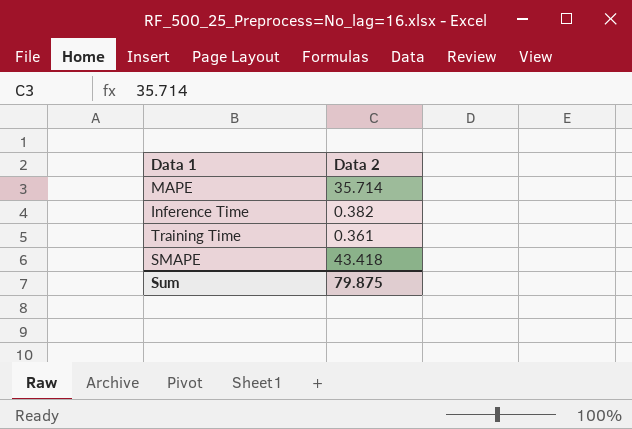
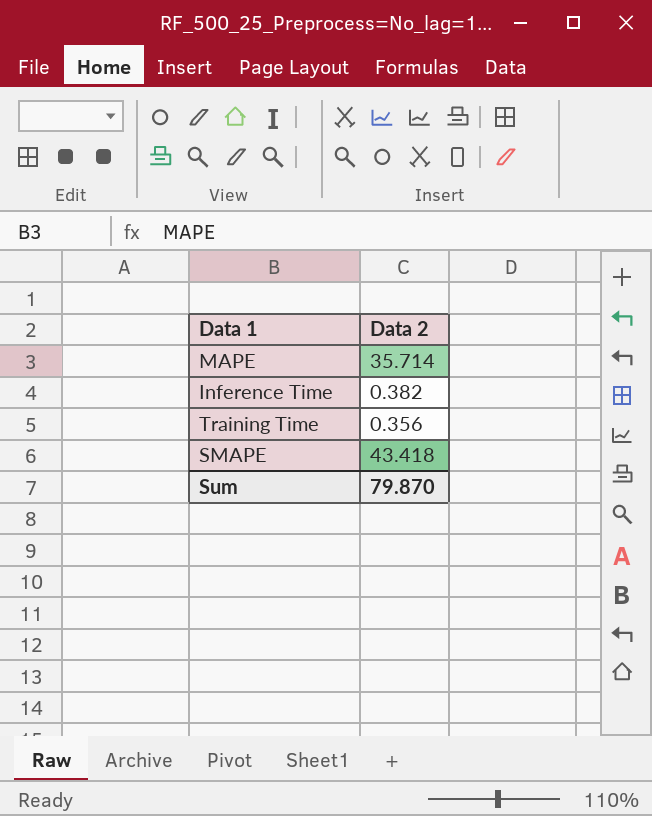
Training Time | Data 2: 0.361 -> 0.356
Sum | Data 2: 79.875 -> 79.870

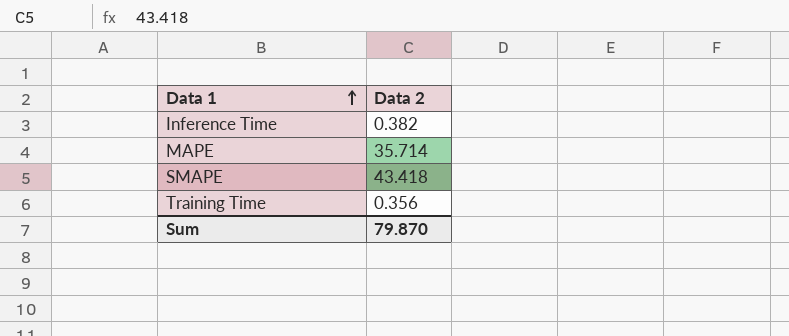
row order: none -> Data 1 ascending

